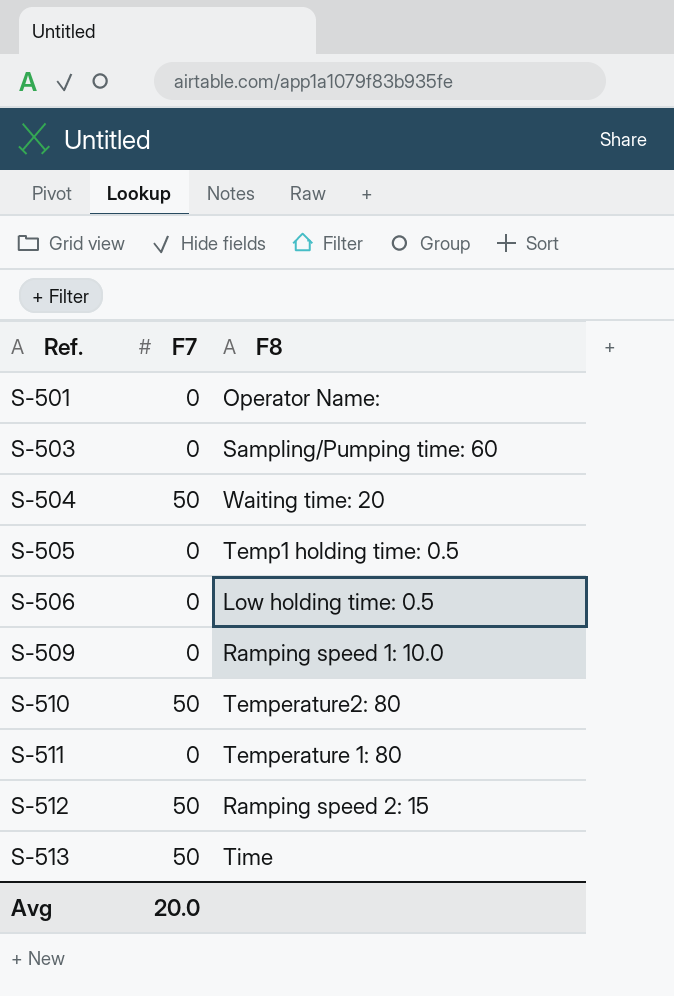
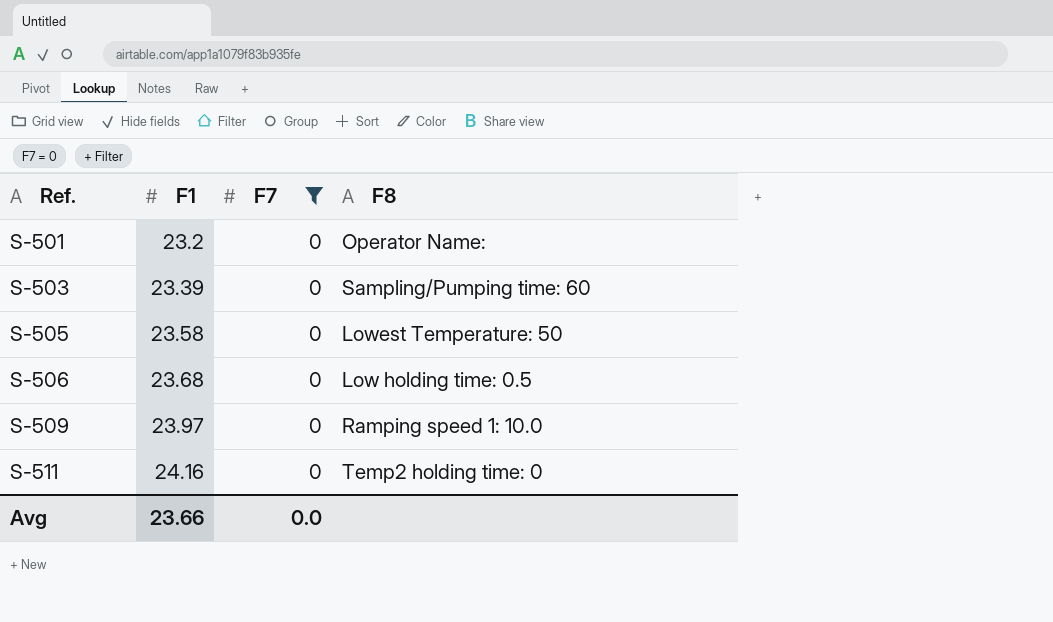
filter: none -> F7 = 0
column F1 | position: none -> 2
S-505 | F8: Temp1 holding time: 0.5 -> Lowest Temperature: 50
S-511 | F8: Temperature 1: 80 -> Temp2 holding time: 0
Avg | F7: 20.0 -> 0.0

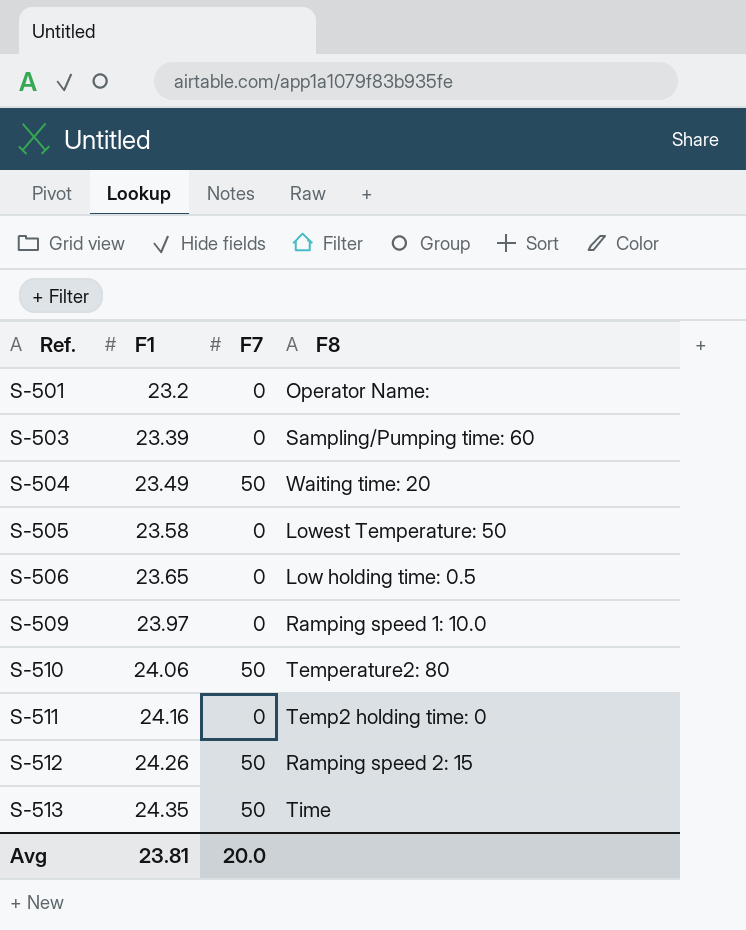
filter: F7 = 0 -> none
S-506 | F1: 23.68 -> 23.65
Avg | F1: 23.66 -> 23.81
Avg | F7: 0.0 -> 20.0

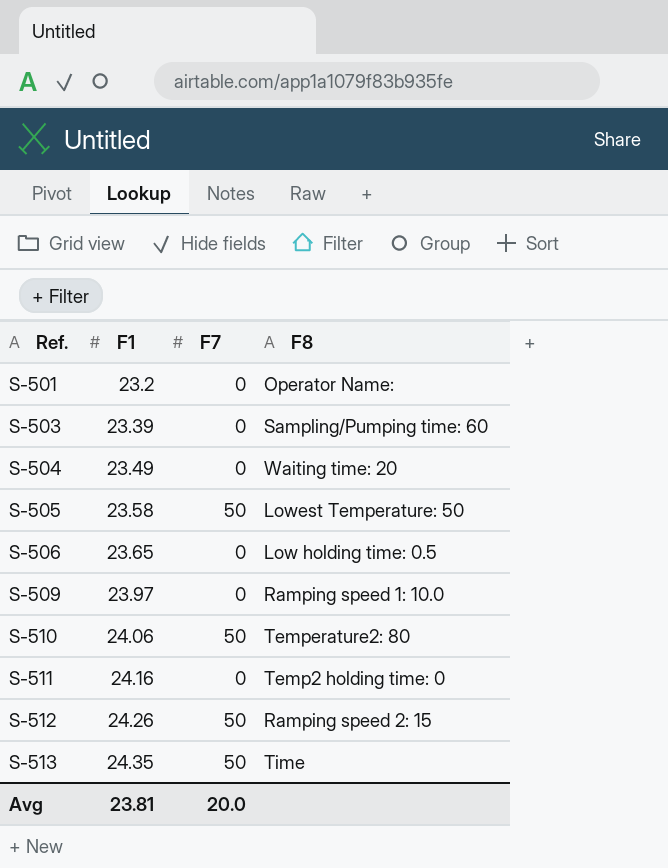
S-504 | F7: 50 -> 0
S-505 | F7: 0 -> 50

